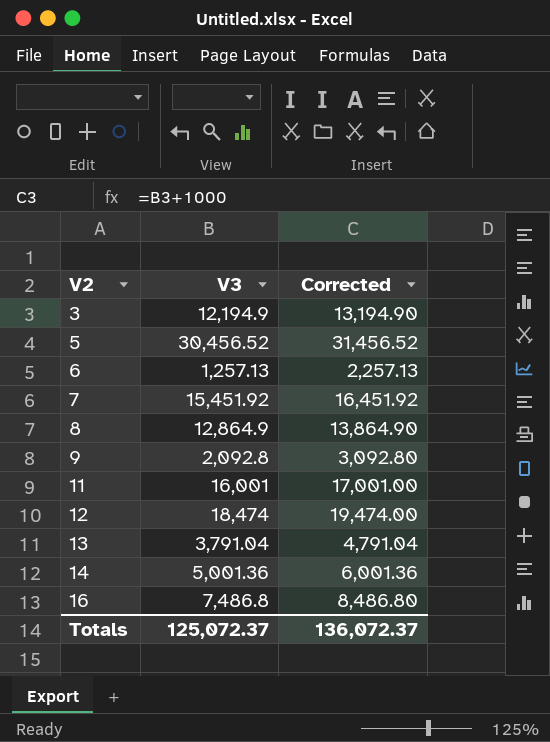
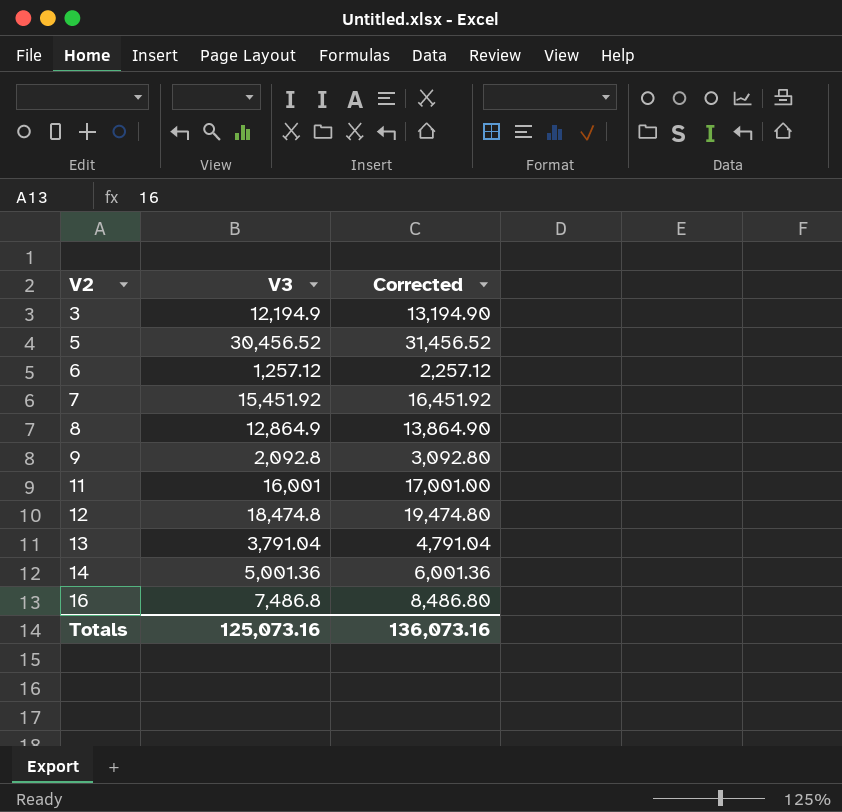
6 | V3: 1,257.13 -> 1,257.12
6 | Corrected: 2,257.13 -> 2,257.12
12 | V3: 18,474 -> 18,474.8
12 | Corrected: 19,474.00 -> 19,474.80
Totals | V3: 125,072.37 -> 125,073.16
Totals | Corrected: 136,072.37 -> 136,073.16

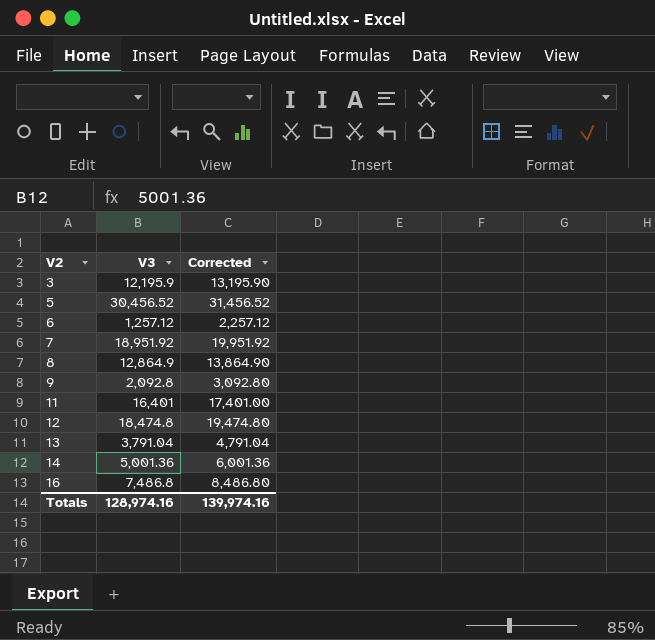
3 | V3: 12,194.9 -> 12,195.9
3 | Corrected: 13,194.90 -> 13,195.90
7 | V3: 15,451.92 -> 18,951.92
7 | Corrected: 16,451.92 -> 19,951.92
11 | V3: 16,001 -> 16,401
11 | Corrected: 17,001.00 -> 17,401.00
Totals | V3: 125,073.16 -> 128,974.16
Totals | Corrected: 136,073.16 -> 139,974.16

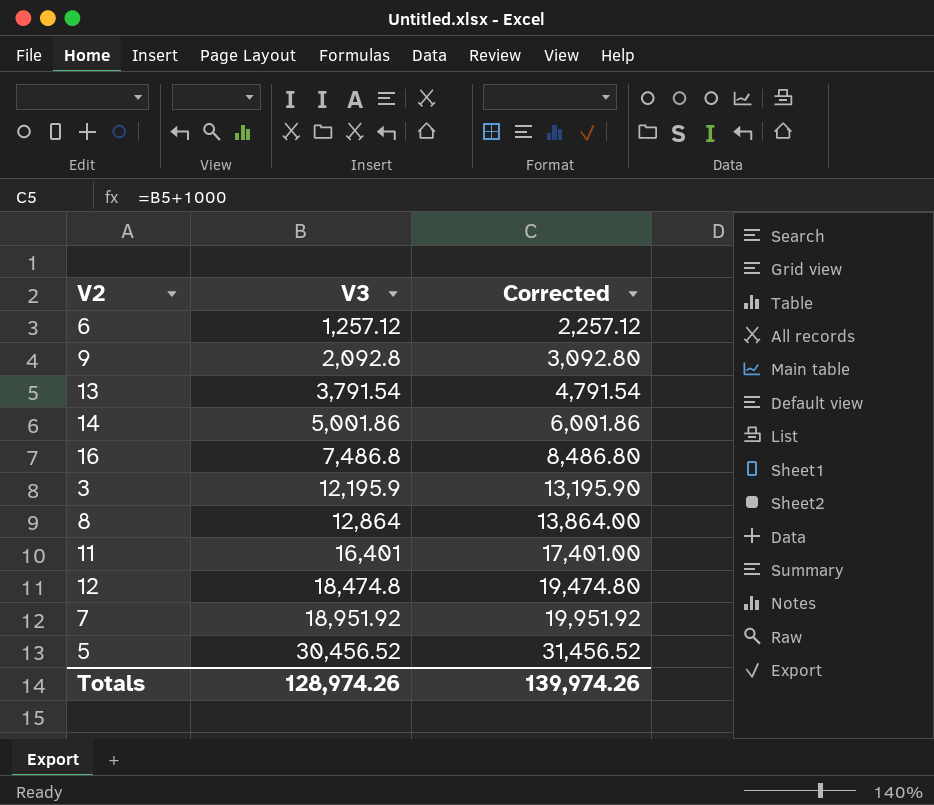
row order: V2 ascending -> V3 ascending
13 | V3: 3,791.04 -> 3,791.54
13 | Corrected: 4,791.04 -> 4,791.54
14 | V3: 5,001.36 -> 5,001.86
14 | Corrected: 6,001.36 -> 6,001.86
8 | V3: 12,864.9 -> 12,864
8 | Corrected: 13,864.90 -> 13,864.00
Totals | V3: 128,974.16 -> 128,974.26
Totals | Corrected: 139,974.16 -> 139,974.26

